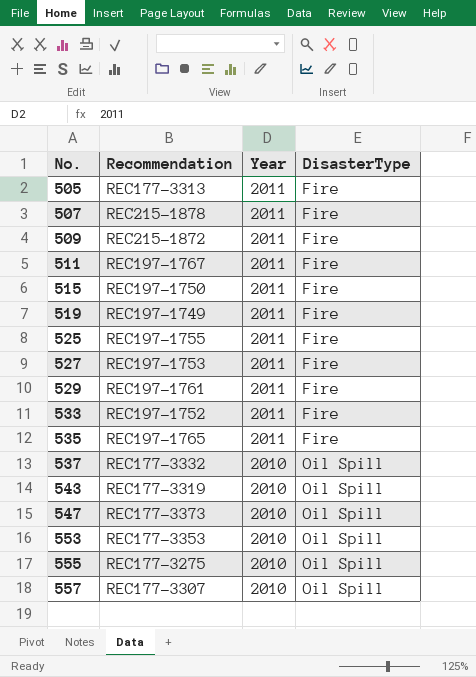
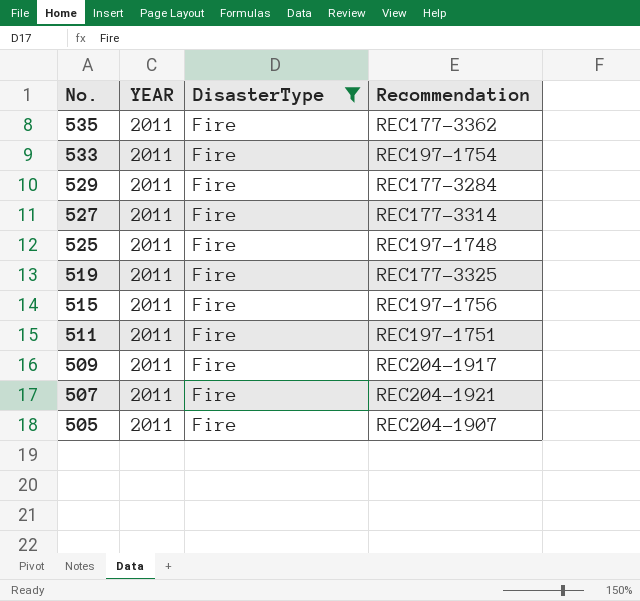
filter: none -> DisasterType = Fire
row order: No. ascending -> No. descending
column name: Year -> YEAR
column Recommendation | position: 2 -> 4
535 | Recommendation: REC197-1765 -> REC177-3362
533 | Recommendation: REC197-1752 -> REC197-1754
529 | Recommendation: REC197-1761 -> REC177-3284
527 | Recommendation: REC197-1753 -> REC177-3314
525 | Recommendation: REC197-1755 -> REC197-1748
519 | Recommendation: REC197-1749 -> REC177-3325
515 | Recommendation: REC197-1750 -> REC197-1756
511 | Recommendation: REC197-1767 -> REC197-1751
509 | Recommendation: REC215-1872 -> REC204-1917
507 | Recommendation: REC215-1878 -> REC204-1921
505 | Recommendation: REC177-3313 -> REC204-1907

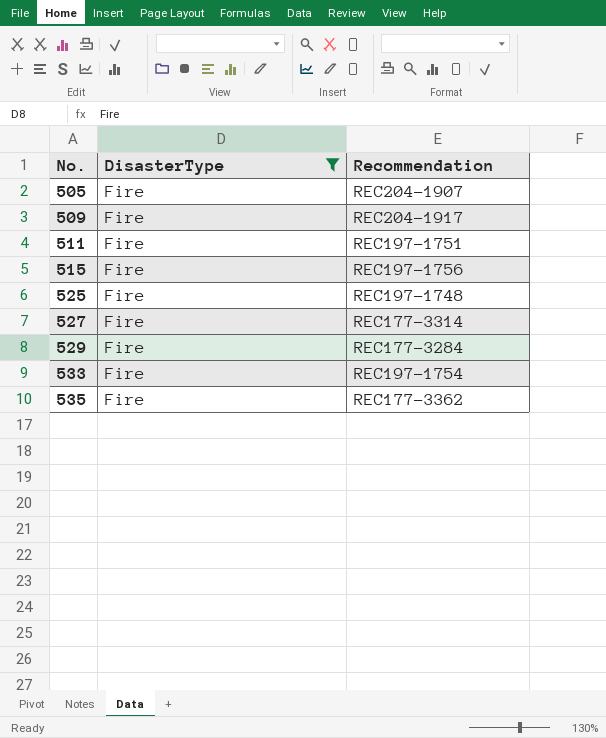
row order: No. descending -> No. ascending
column YEAR | position: 2 -> none
row 519: 2011 | Fire | REC177-3325 -> none
row 507: 2011 | Fire | REC204-1921 -> none

